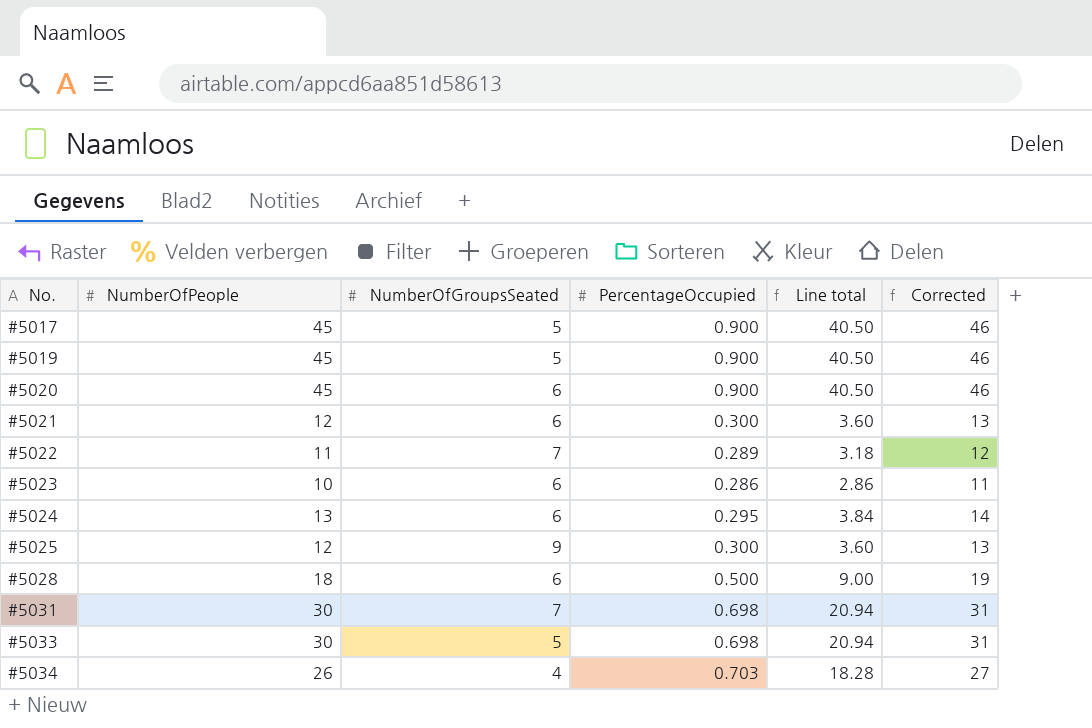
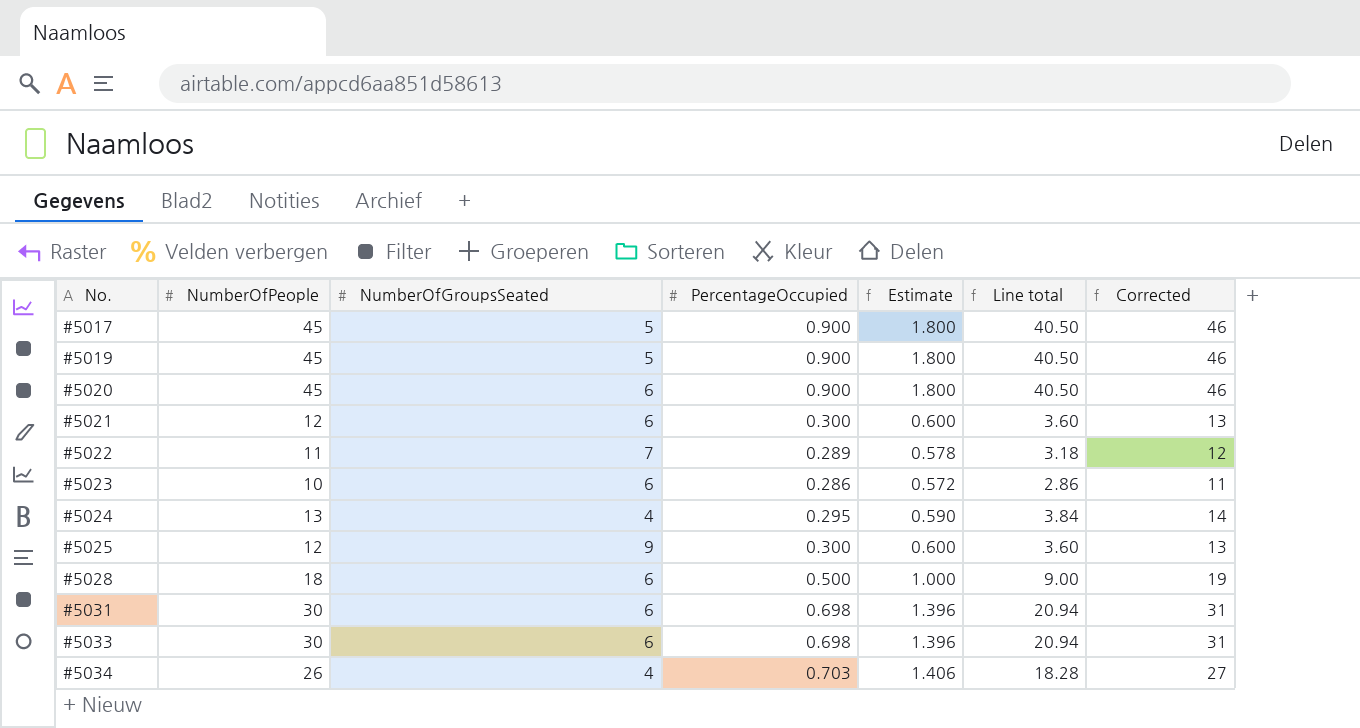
column Estimate | formula: none -> [PercentageOccupied] * 2
#5024 | NumberOfGroupsSeated: 6 -> 4
#5031 | NumberOfGroupsSeated: 7 -> 6
#5033 | NumberOfGroupsSeated: 5 -> 6

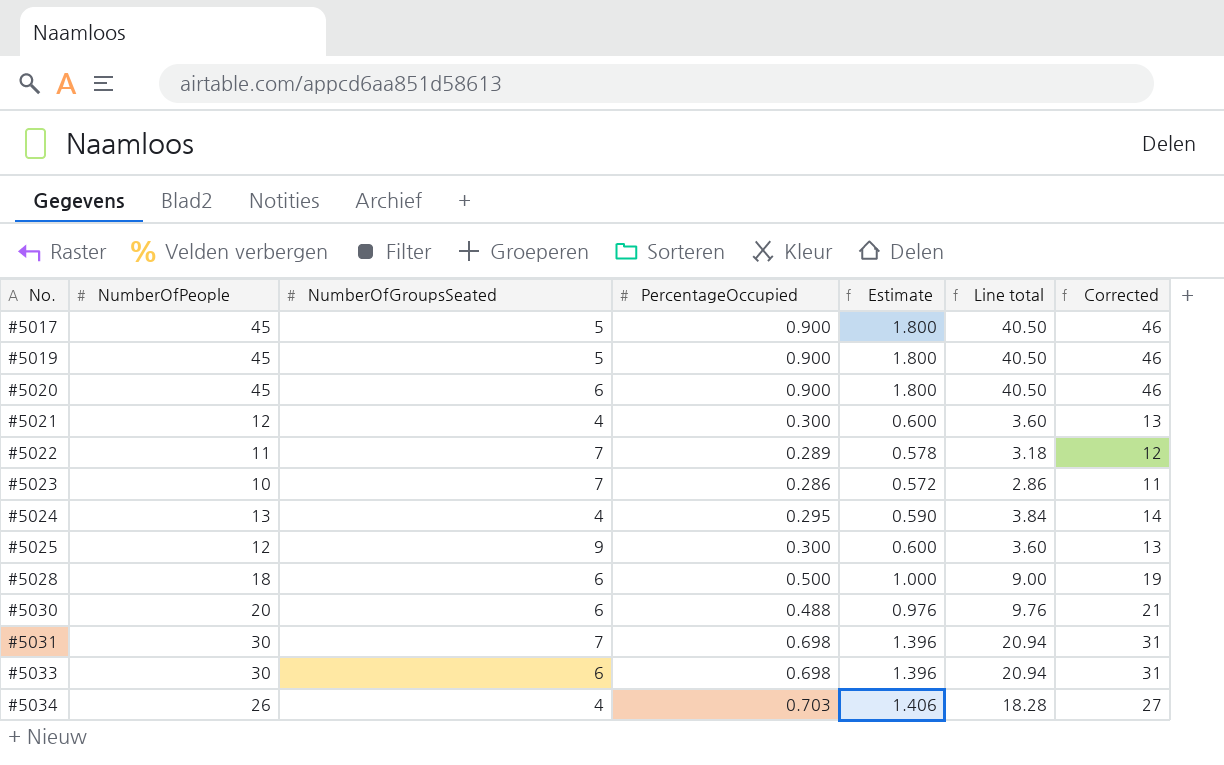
#5021 | NumberOfGroupsSeated: 6 -> 4
#5023 | NumberOfGroupsSeated: 6 -> 7
row #5030: none -> 20 | 6 | 0.488 | 0.976 | 9.76 | 21
#5031 | NumberOfGroupsSeated: 6 -> 7

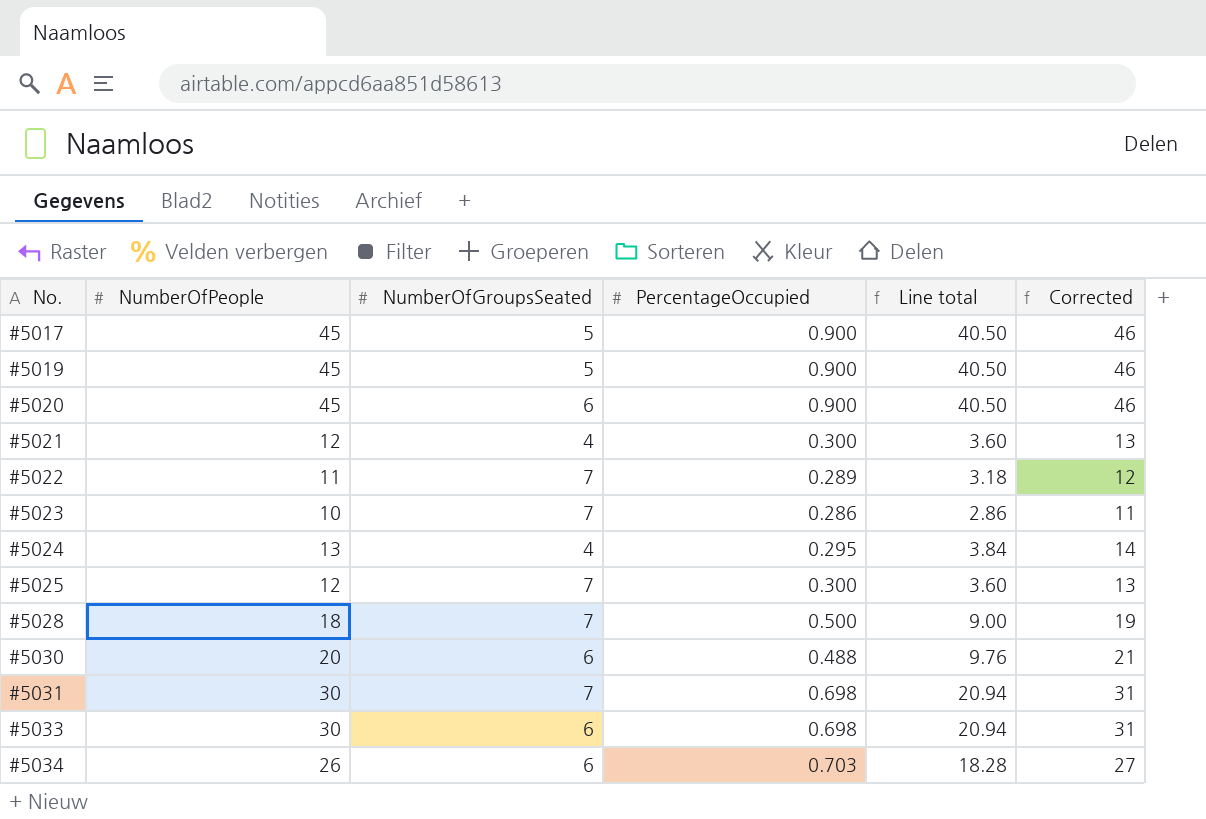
column Estimate | formula: [PercentageOccupied] * 2 -> none
#5025 | NumberOfGroupsSeated: 9 -> 7
#5028 | NumberOfGroupsSeated: 6 -> 7
#5034 | NumberOfGroupsSeated: 4 -> 6

